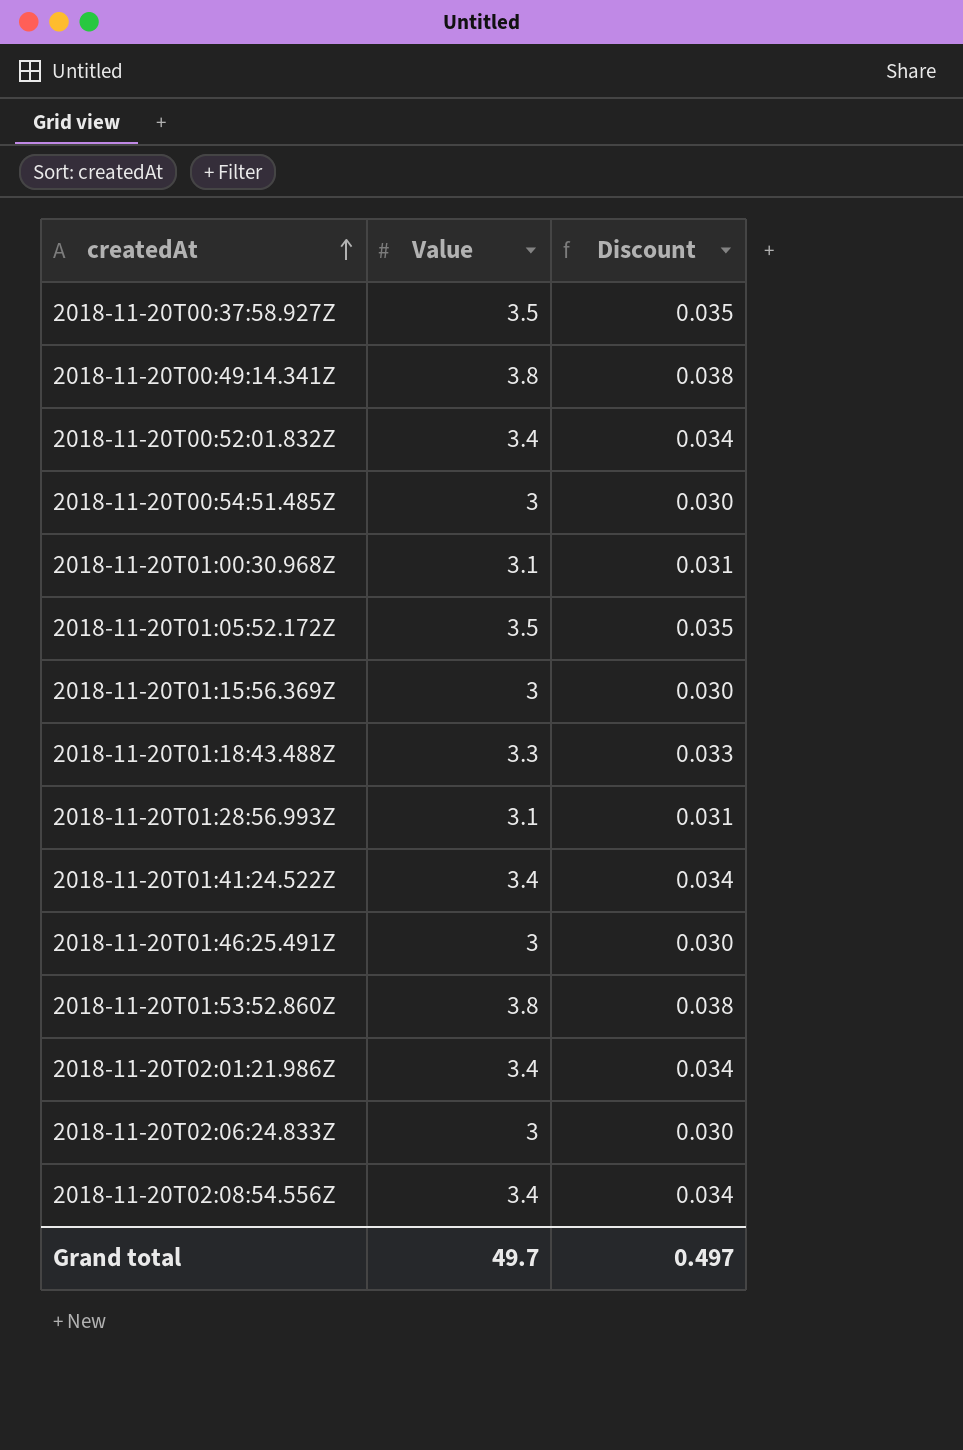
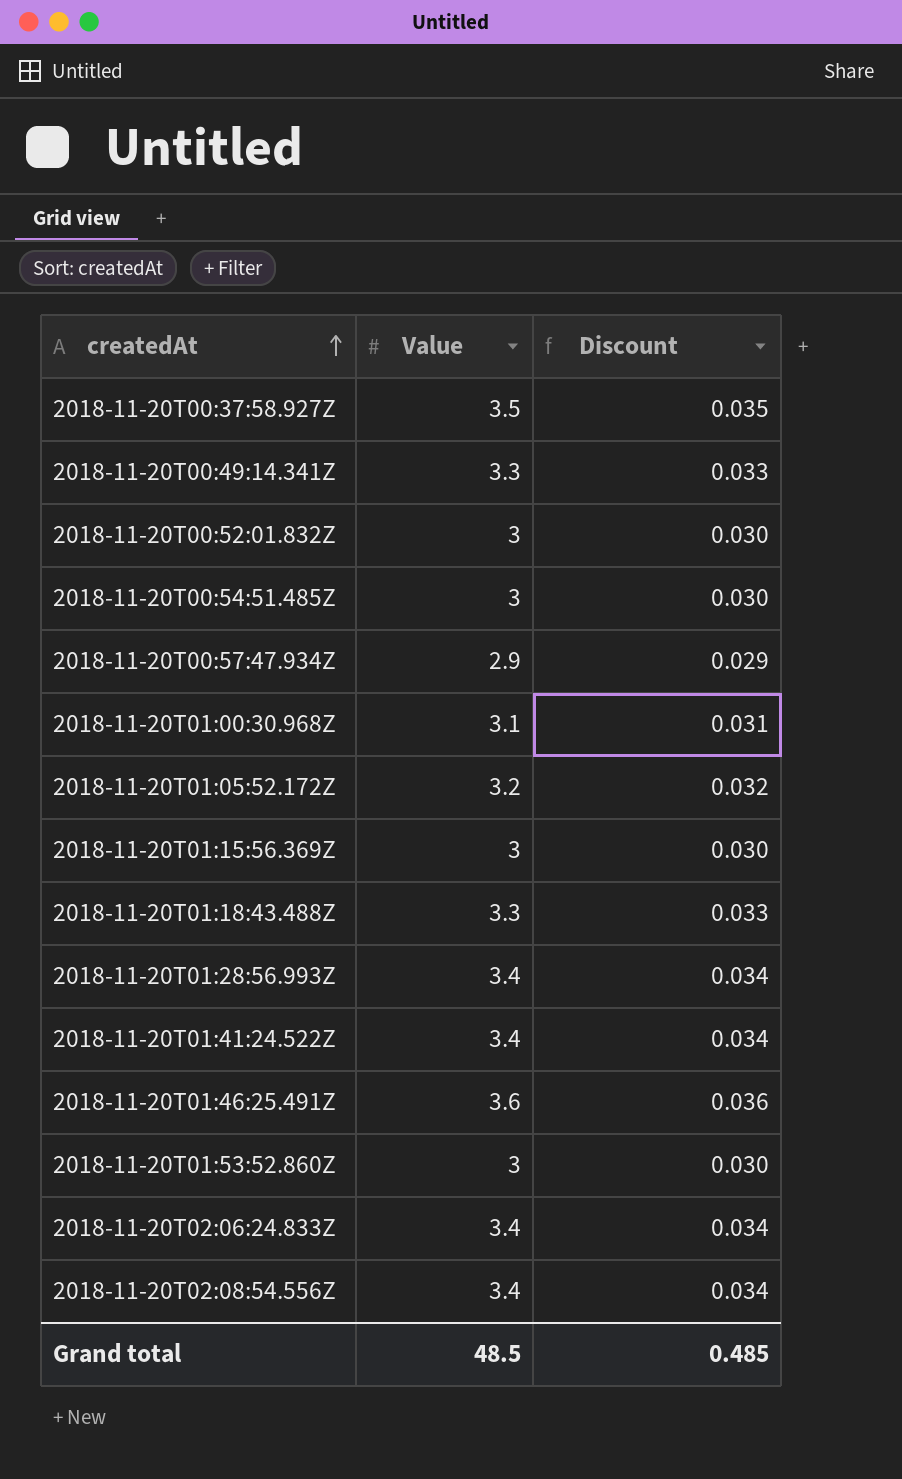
row 2018-11-20T02:01:21.986Z: 3.4 | 0.034 -> none
2018-11-20T00:49:14.341Z | Value: 3.8 -> 3.3
2018-11-20T00:49:14.341Z | Discount: 0.038 -> 0.033
2018-11-20T00:52:01.832Z | Value: 3.4 -> 3
2018-11-20T00:52:01.832Z | Discount: 0.034 -> 0.030
row 2018-11-20T00:57:47.934Z: none -> 2.9 | 0.029
2018-11-20T01:05:52.172Z | Value: 3.5 -> 3.2
2018-11-20T01:05:52.172Z | Discount: 0.035 -> 0.032
2018-11-20T01:28:56.993Z | Value: 3.1 -> 3.4
2018-11-20T01:28:56.993Z | Discount: 0.031 -> 0.034
2018-11-20T01:46:25.491Z | Value: 3 -> 3.6
2018-11-20T01:46:25.491Z | Discount: 0.030 -> 0.036
2018-11-20T01:53:52.860Z | Value: 3.8 -> 3
2018-11-20T01:53:52.860Z | Discount: 0.038 -> 0.030
2018-11-20T02:06:24.833Z | Value: 3 -> 3.4
2018-11-20T02:06:24.833Z | Discount: 0.030 -> 0.034
Grand total | Value: 49.7 -> 48.5
Grand total | Discount: 0.497 -> 0.485

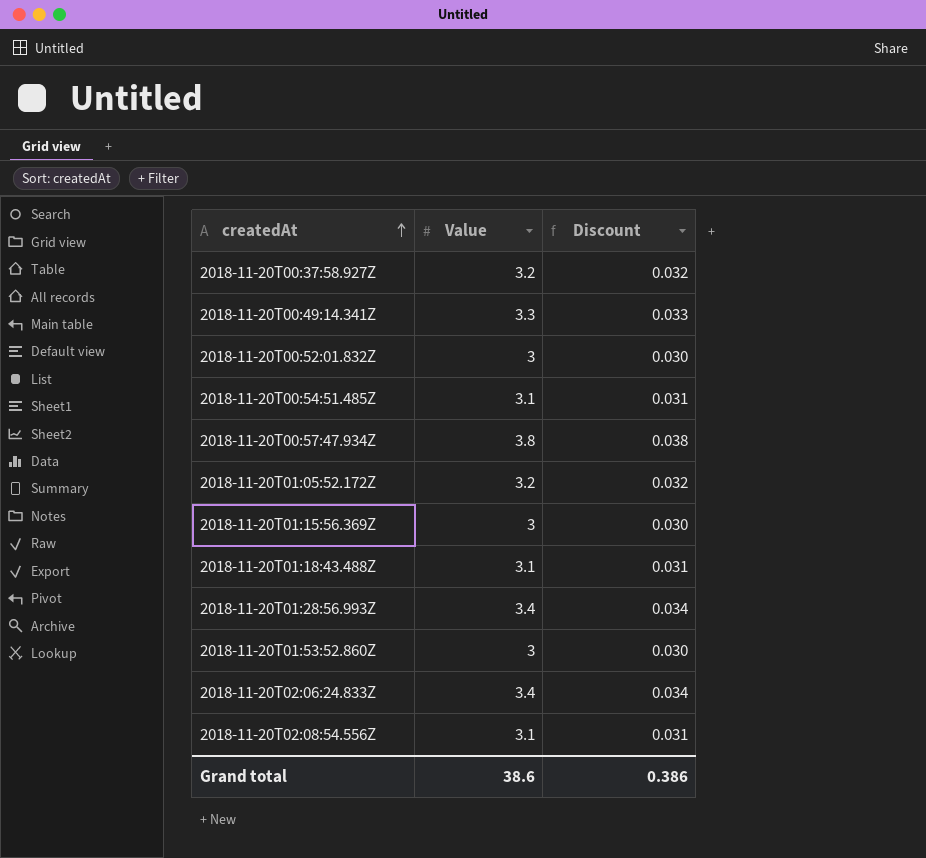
row 2018-11-20T01:00:30.968Z: 3.1 | 0.031 -> none
row 2018-11-20T01:41:24.522Z: 3.4 | 0.034 -> none
row 2018-11-20T01:46:25.491Z: 3.6 | 0.036 -> none
2018-11-20T00:37:58.927Z | Value: 3.5 -> 3.2
2018-11-20T00:37:58.927Z | Discount: 0.035 -> 0.032
2018-11-20T00:54:51.485Z | Value: 3 -> 3.1
2018-11-20T00:54:51.485Z | Discount: 0.030 -> 0.031
2018-11-20T00:57:47.934Z | Value: 2.9 -> 3.8
2018-11-20T00:57:47.934Z | Discount: 0.029 -> 0.038
2018-11-20T01:18:43.488Z | Value: 3.3 -> 3.1
2018-11-20T01:18:43.488Z | Discount: 0.033 -> 0.031
2018-11-20T02:08:54.556Z | Value: 3.4 -> 3.1
2018-11-20T02:08:54.556Z | Discount: 0.034 -> 0.031
Grand total | Value: 48.5 -> 38.6
Grand total | Discount: 0.485 -> 0.386

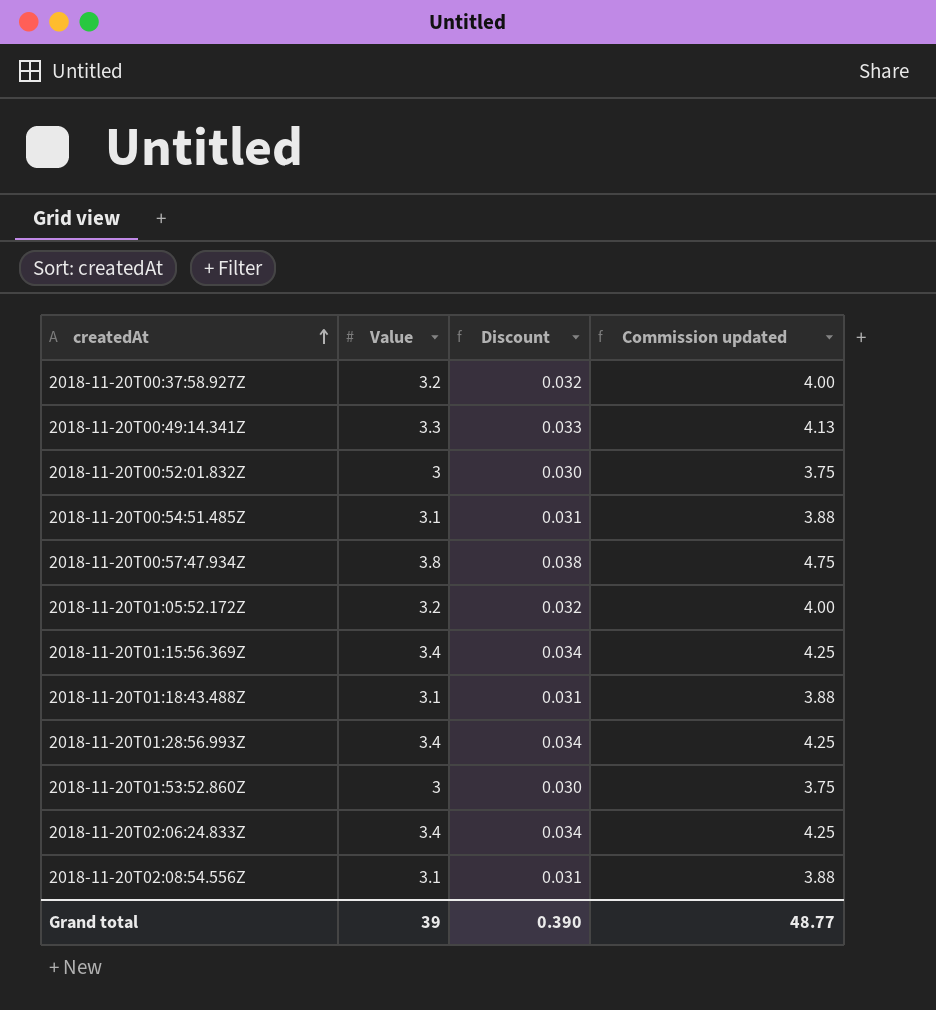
column Commission updated | formula: none -> [Value] * 1.25
2018-11-20T01:15:56.369Z | Value: 3 -> 3.4
2018-11-20T01:15:56.369Z | Discount: 0.030 -> 0.034
Grand total | Value: 38.6 -> 39
Grand total | Discount: 0.386 -> 0.390

